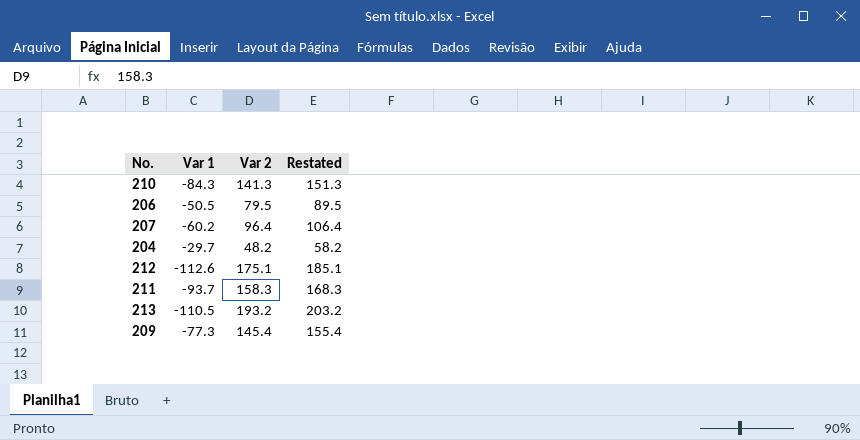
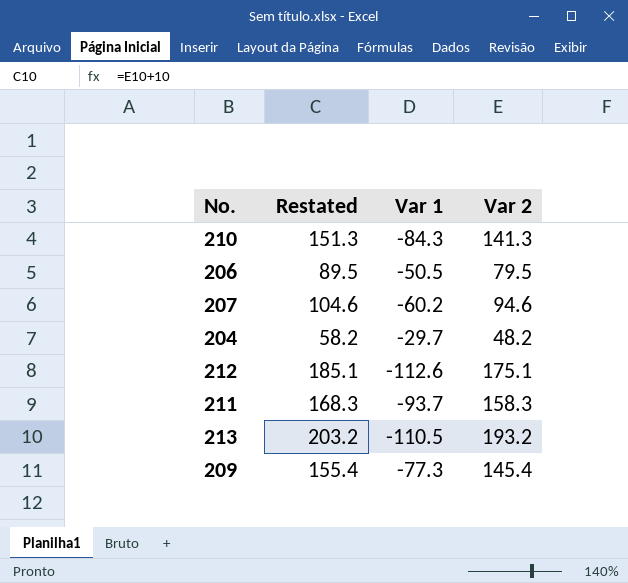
column Restated | position: 4 -> 2
207 | Restated: 106.4 -> 104.6
207 | Var 2: 96.4 -> 94.6

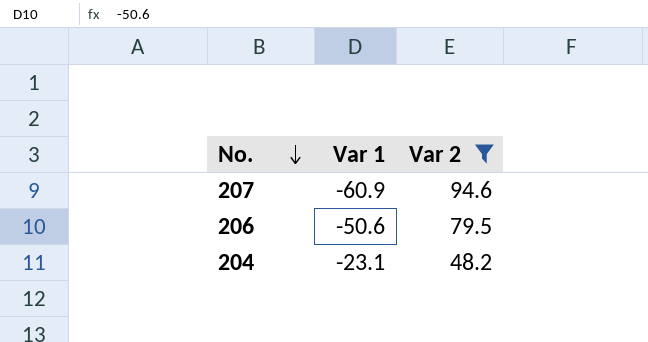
filter: none -> Var 2 <= 94.6
row order: none -> No. descending
column Restated | formula: [Var 2] + 10 -> none
207 | Var 1: -60.2 -> -60.9
206 | Var 1: -50.5 -> -50.6
204 | Var 1: -29.7 -> -23.1

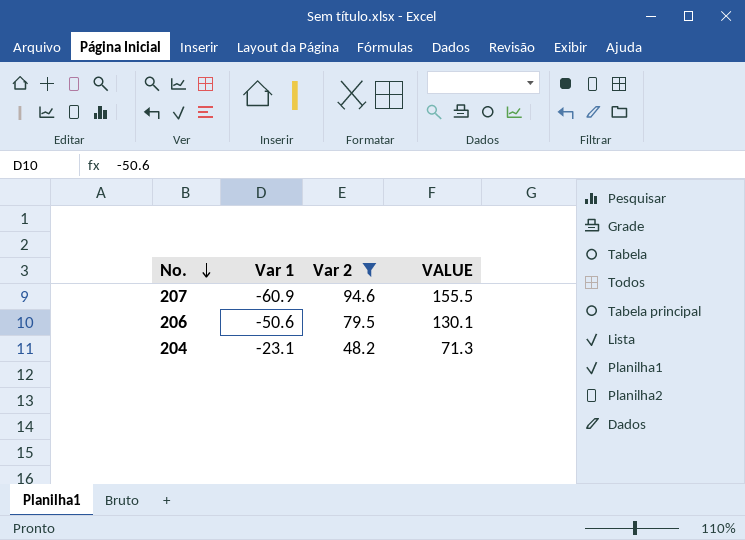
column VALUE | formula: none -> [Var 2] - [Var 1]

